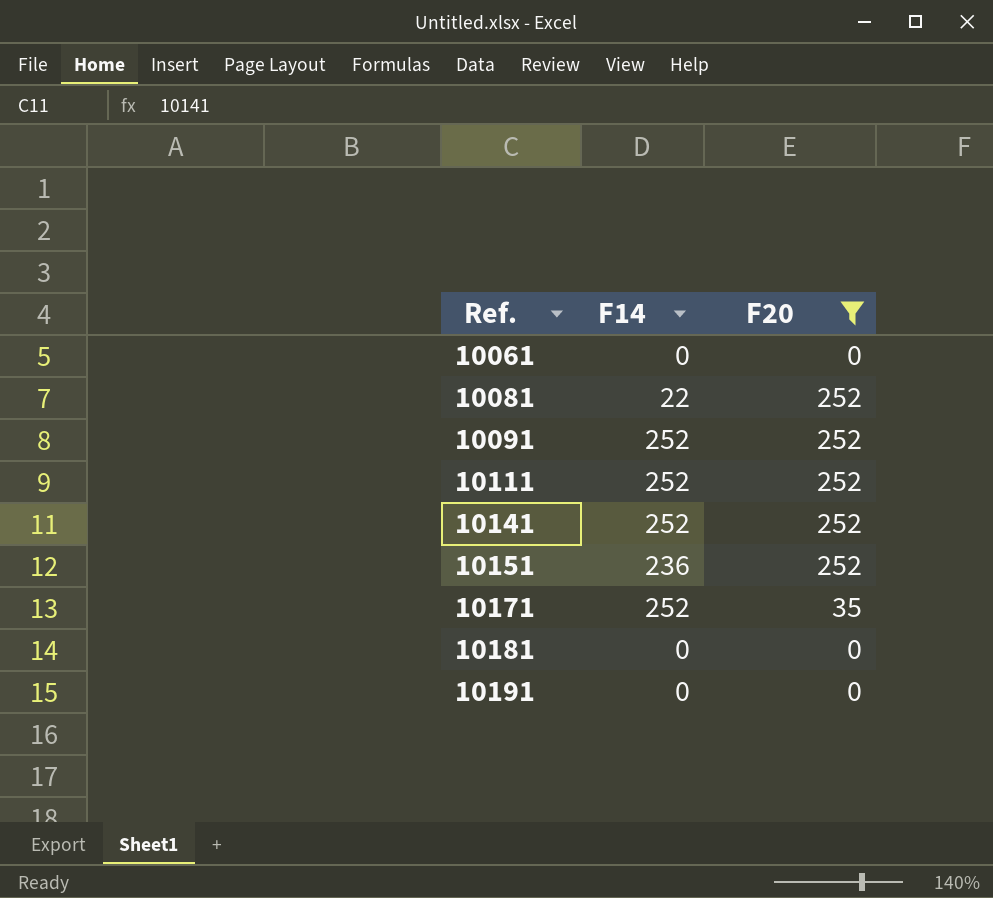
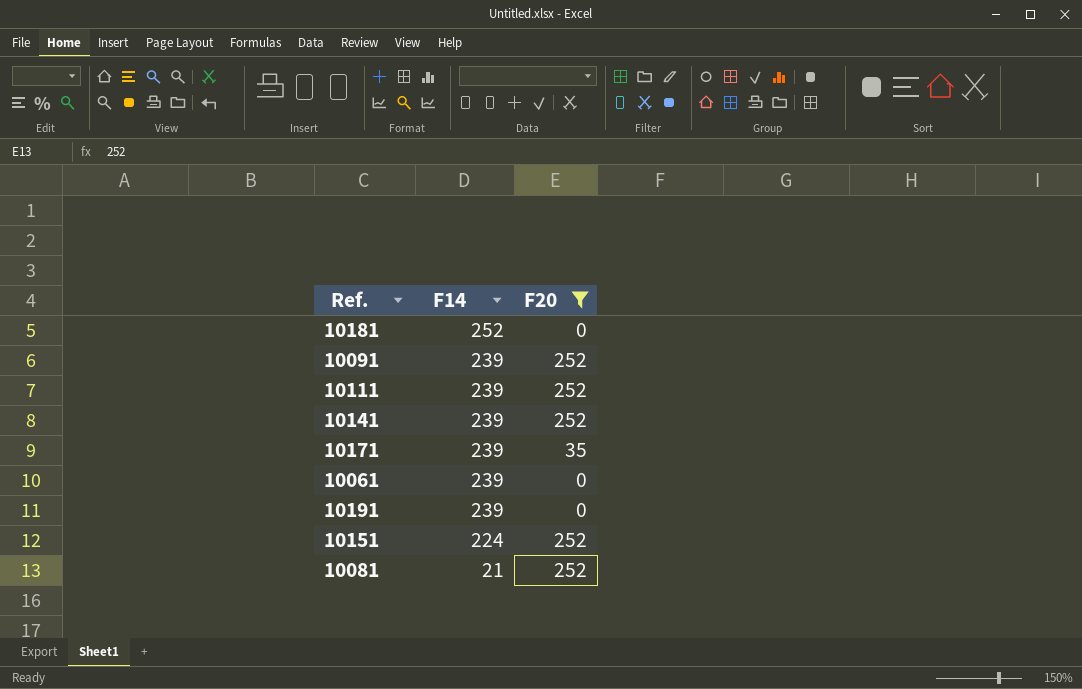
row order: Ref. ascending -> F14 descending
10181 | F14: 0 -> 252
10091 | F14: 252 -> 239
10111 | F14: 252 -> 239
10141 | F14: 252 -> 239
10171 | F14: 252 -> 239
10061 | F14: 0 -> 239
10191 | F14: 0 -> 239
10151 | F14: 236 -> 224
10081 | F14: 22 -> 21

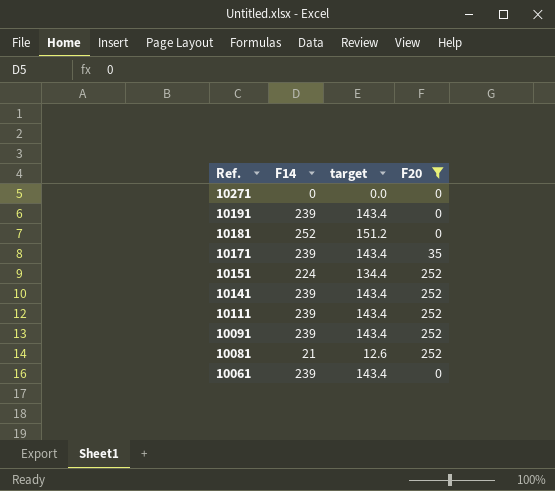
row order: F14 descending -> Ref. descending
column target | formula: none -> [F14] * 0.6
row 10271: none -> 0 | 0.0 | 0

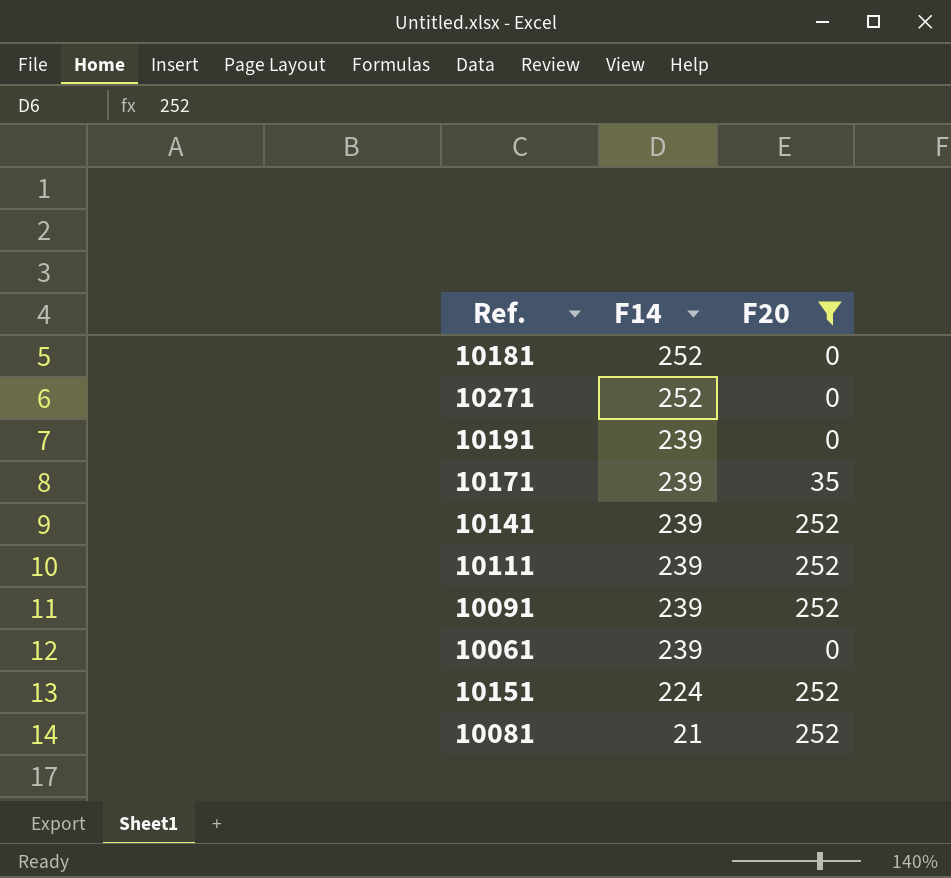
row order: Ref. descending -> F14 descending
column target | formula: [F14] * 0.6 -> none
10271 | F14: 0 -> 252

